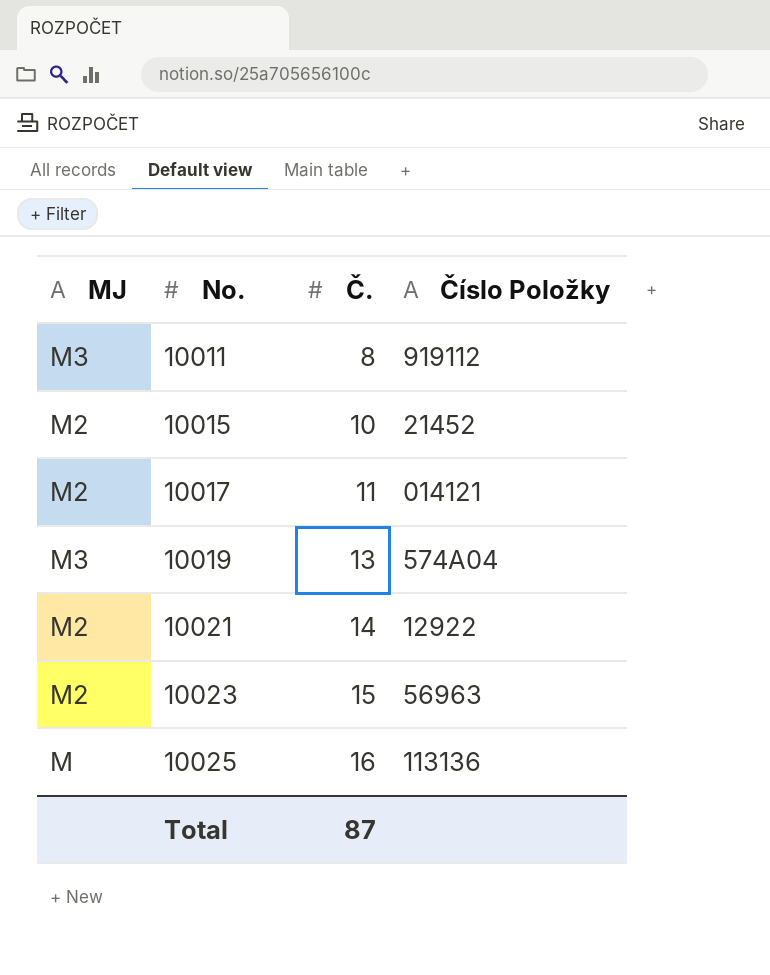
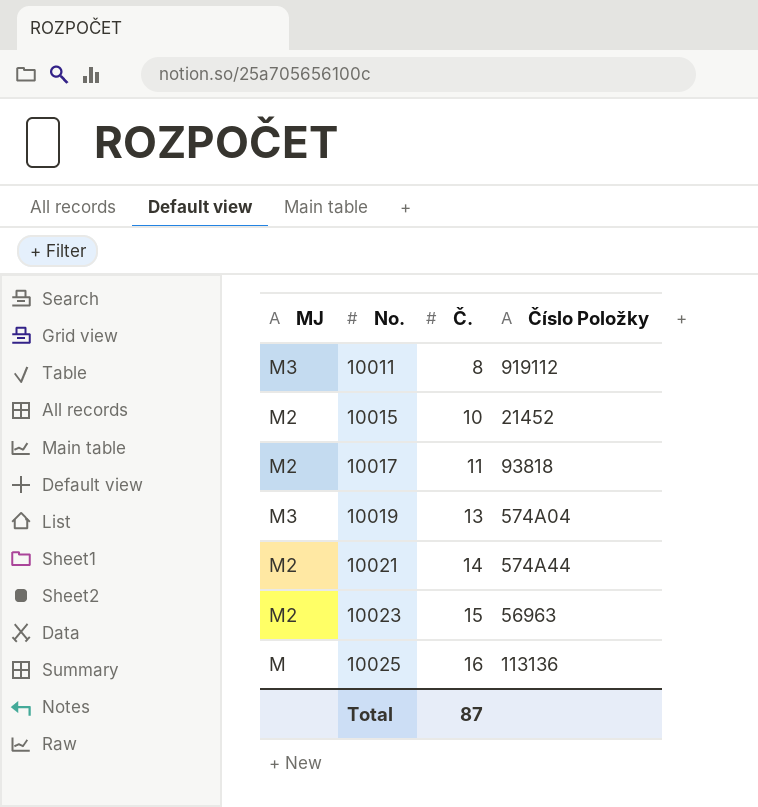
10017 | Číslo Položky: 014121 -> 93818
10021 | Číslo Položky: 12922 -> 574A44

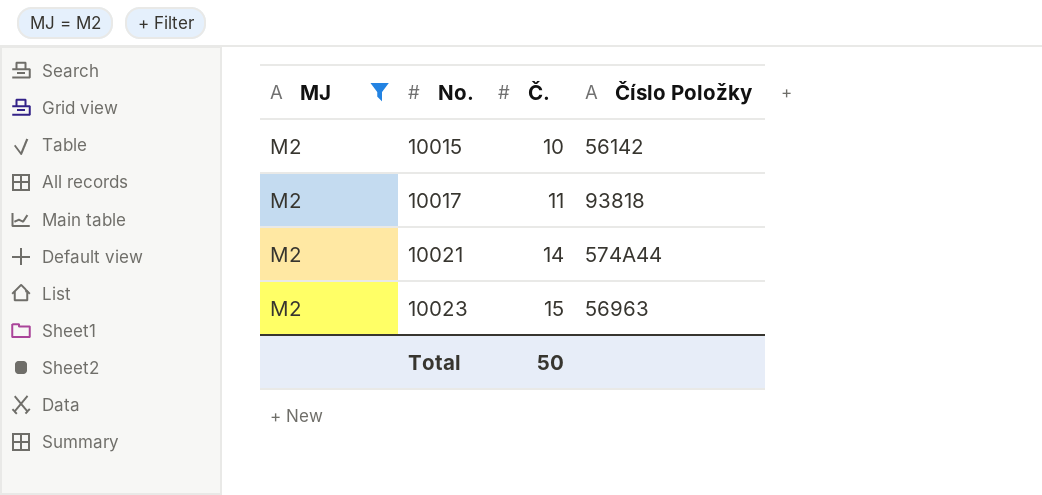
filter: none -> MJ = M2
10015 | Číslo Položky: 21452 -> 56142
Total | Č.: 87 -> 50

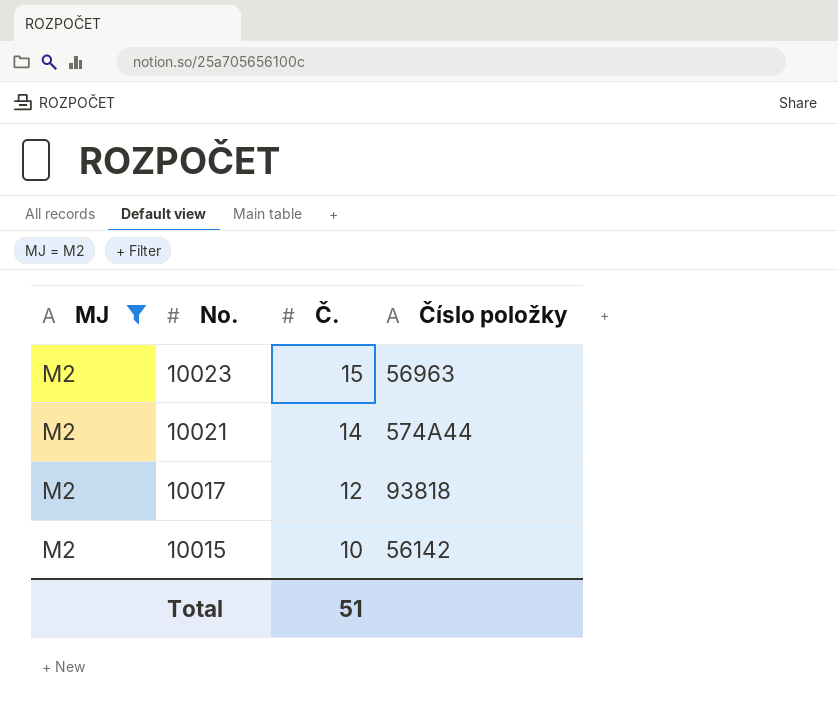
row order: No. ascending -> No. descending
column name: Číslo Položky -> Číslo položky
10017 | Č.: 11 -> 12
Total | Č.: 50 -> 51

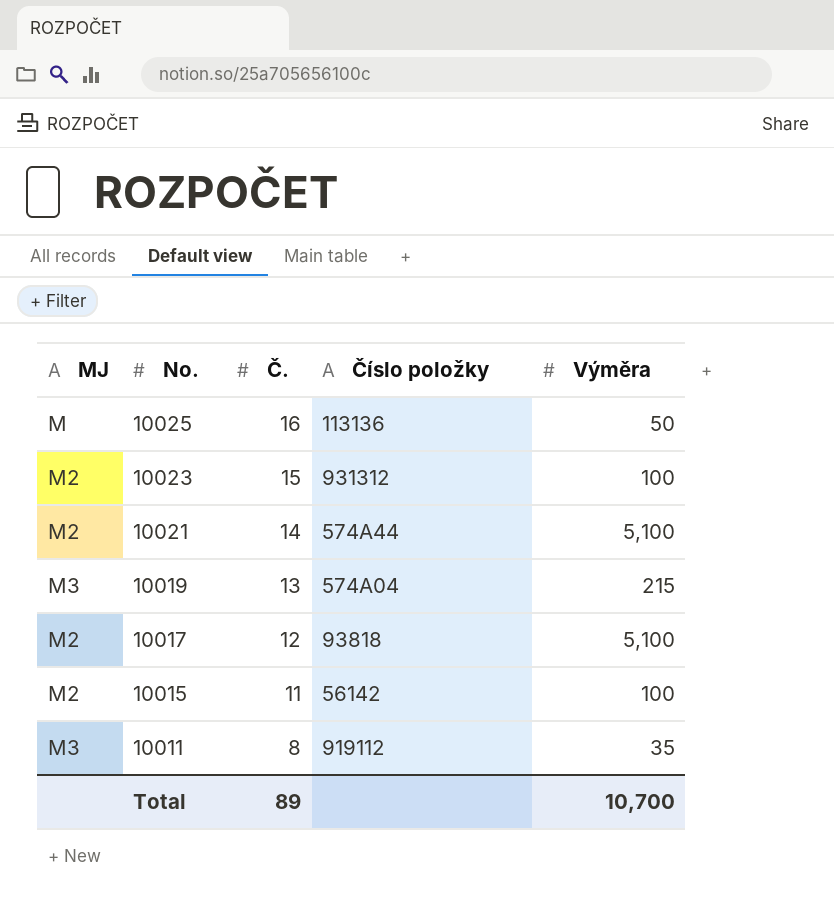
filter: MJ = M2 -> none
column Výměra | position: none -> 5
10023 | Číslo položky: 56963 -> 931312
10015 | Č.: 10 -> 11
Total | Č.: 51 -> 89

